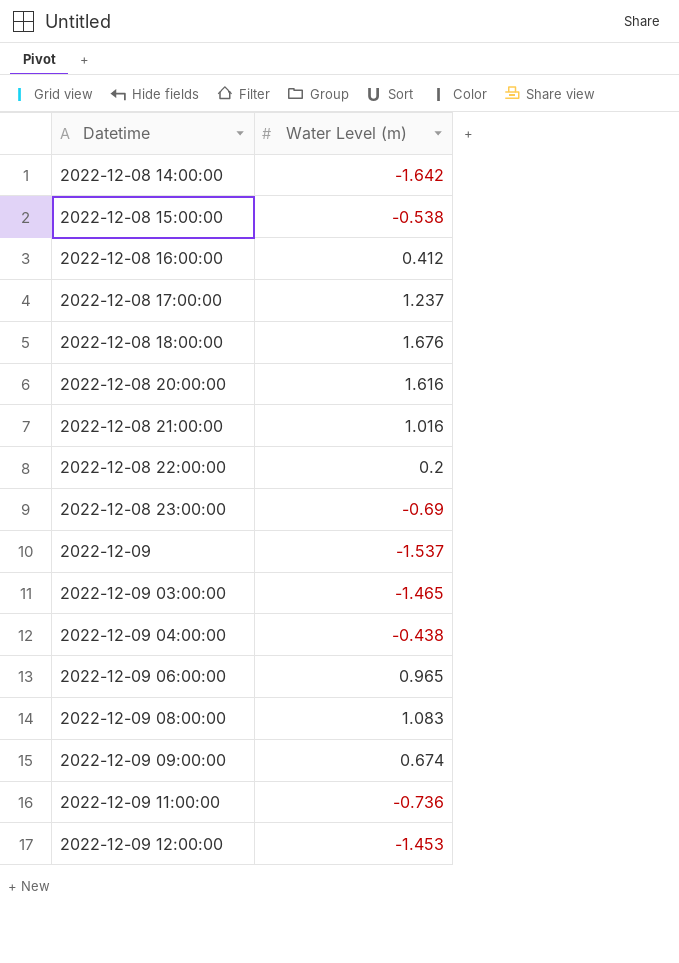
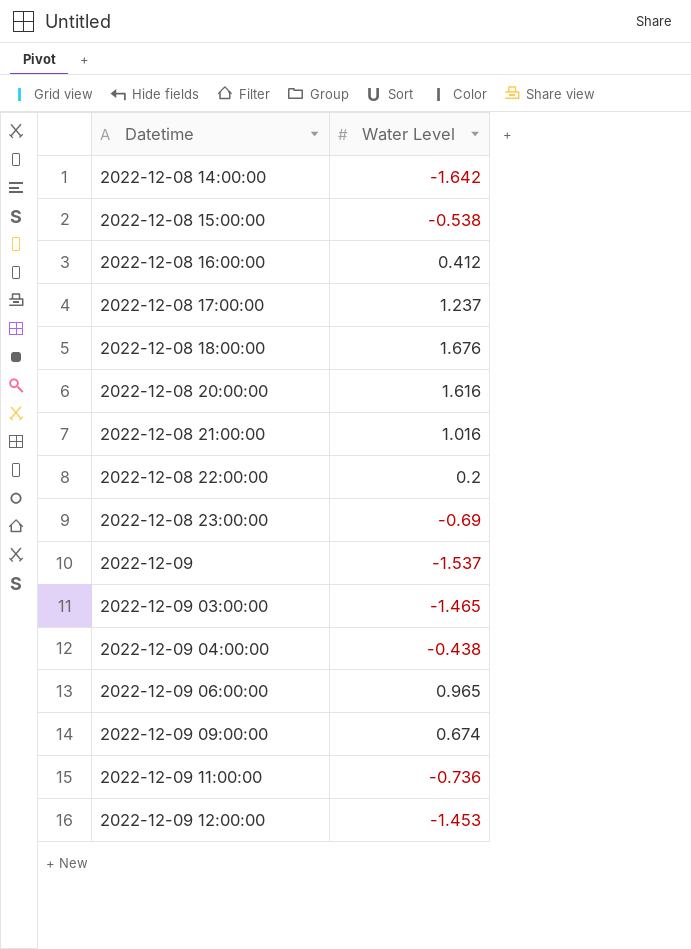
column name: Water Level (m) -> Water Level
row 2022-12-09 08:00:00: 1.083 -> none

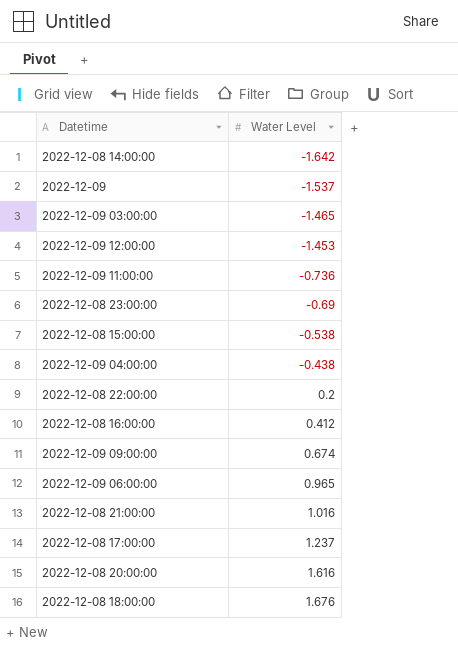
row order: Datetime ascending -> Water Level ascending

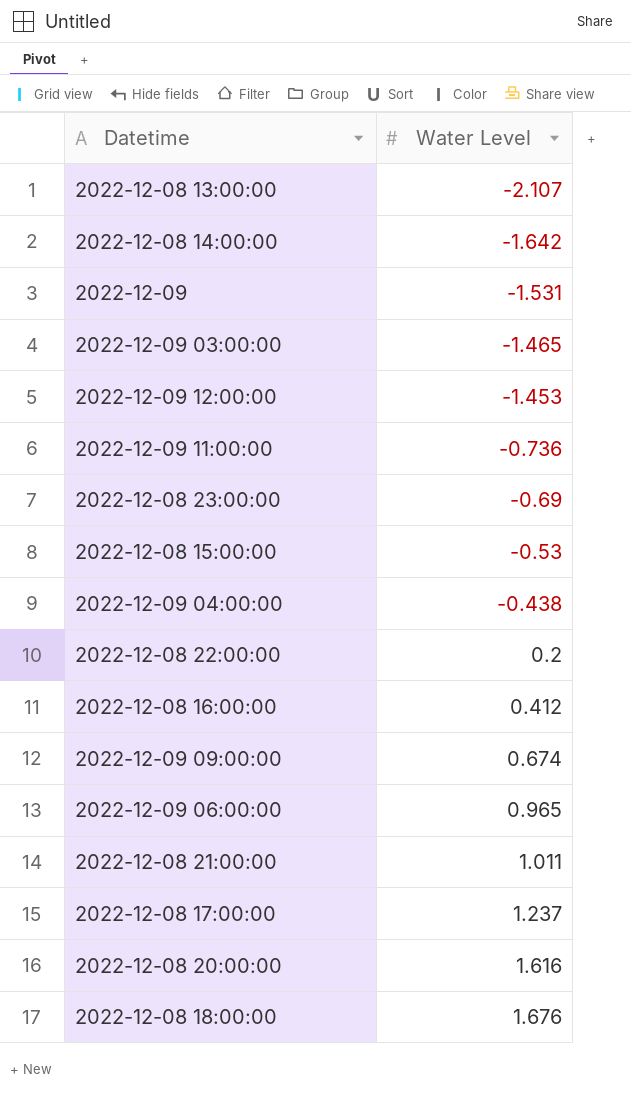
row 2022-12-08 13:00:00: none -> -2.107
2022-12-09 | Water Level: -1.537 -> -1.531
2022-12-08 15:00:00 | Water Level: -0.538 -> -0.53
2022-12-08 21:00:00 | Water Level: 1.016 -> 1.011

